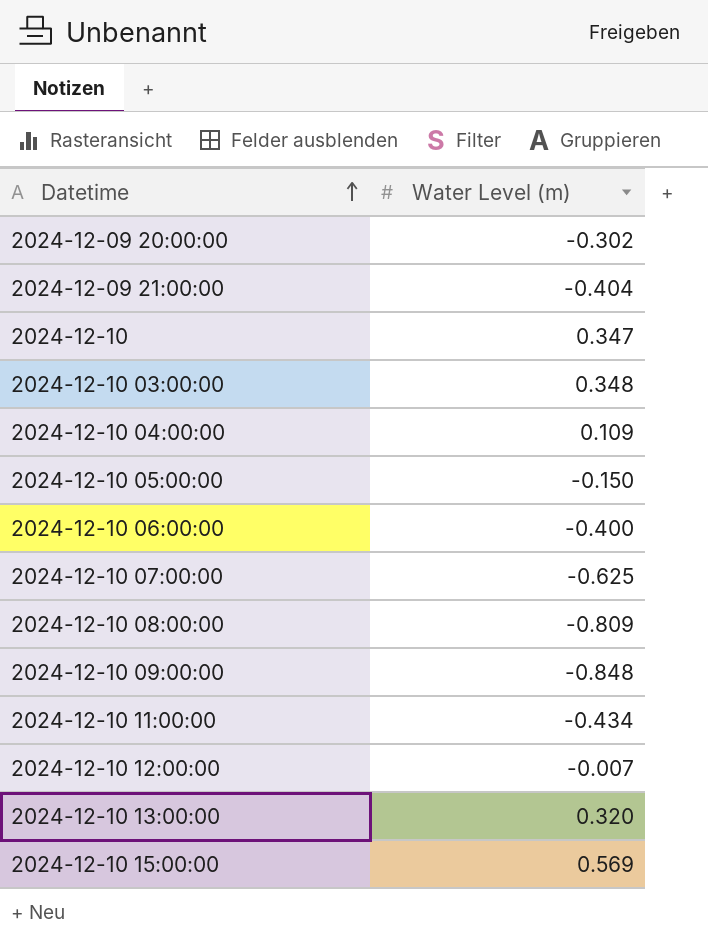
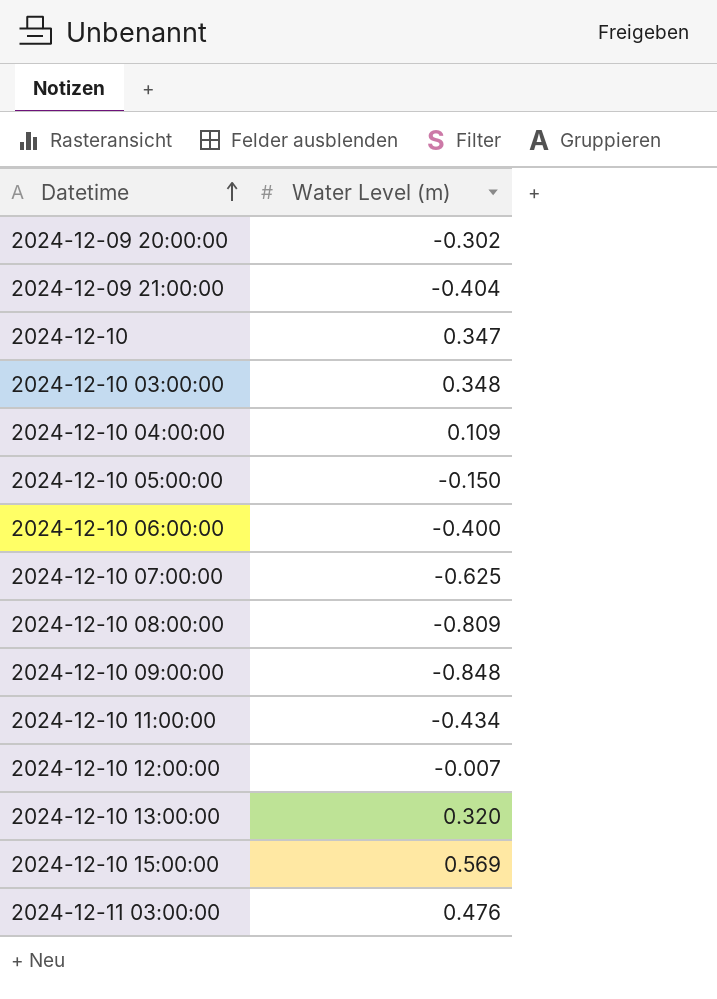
row 2024-12-11 03:00:00: none -> 0.476

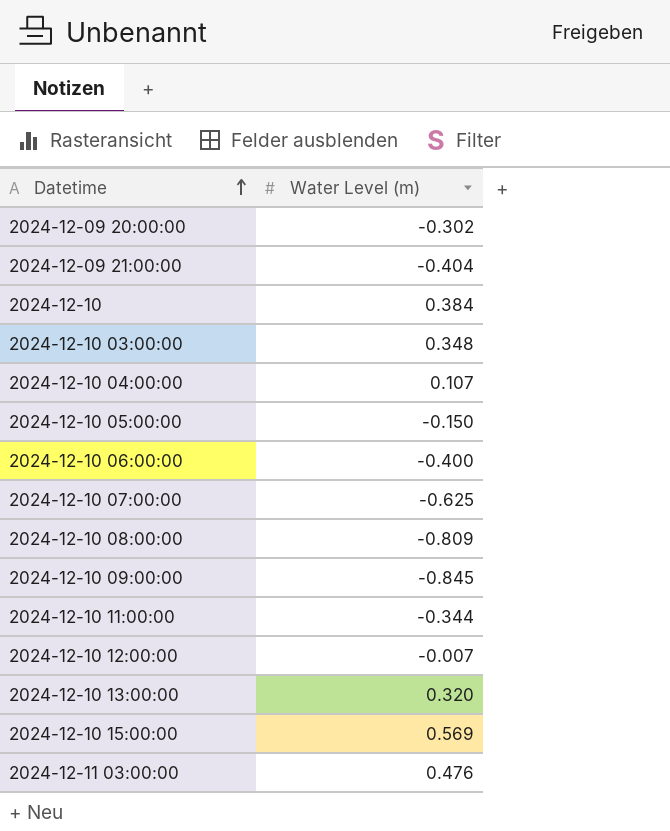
2024-12-10 | Water Level (m): 0.347 -> 0.384
2024-12-10 04:00:00 | Water Level (m): 0.109 -> 0.107
2024-12-10 09:00:00 | Water Level (m): -0.848 -> -0.845
2024-12-10 11:00:00 | Water Level (m): -0.434 -> -0.344

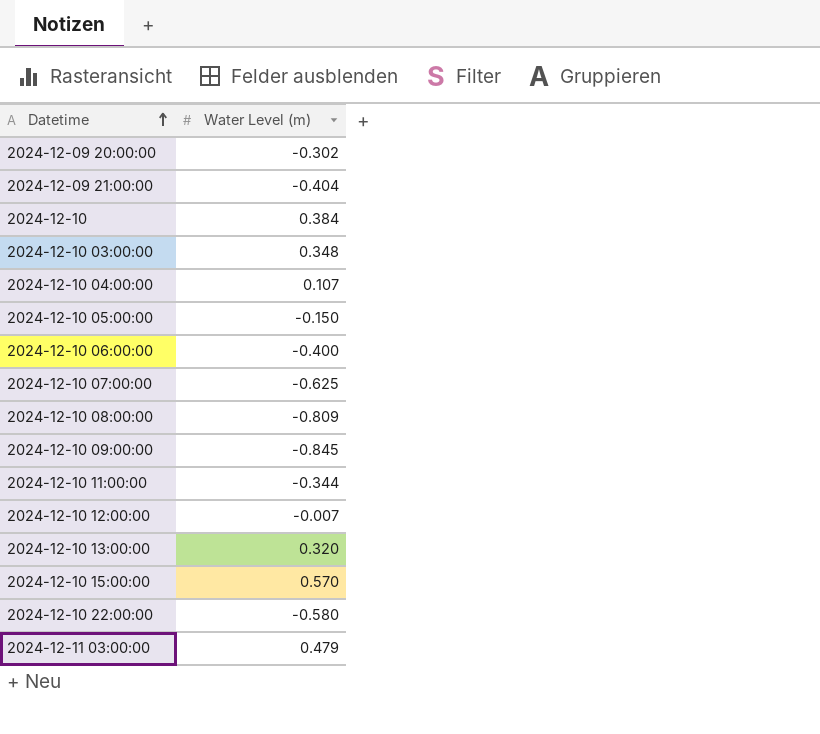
2024-12-10 15:00:00 | Water Level (m): 0.569 -> 0.570
row 2024-12-10 22:00:00: none -> -0.580
2024-12-11 03:00:00 | Water Level (m): 0.476 -> 0.479

